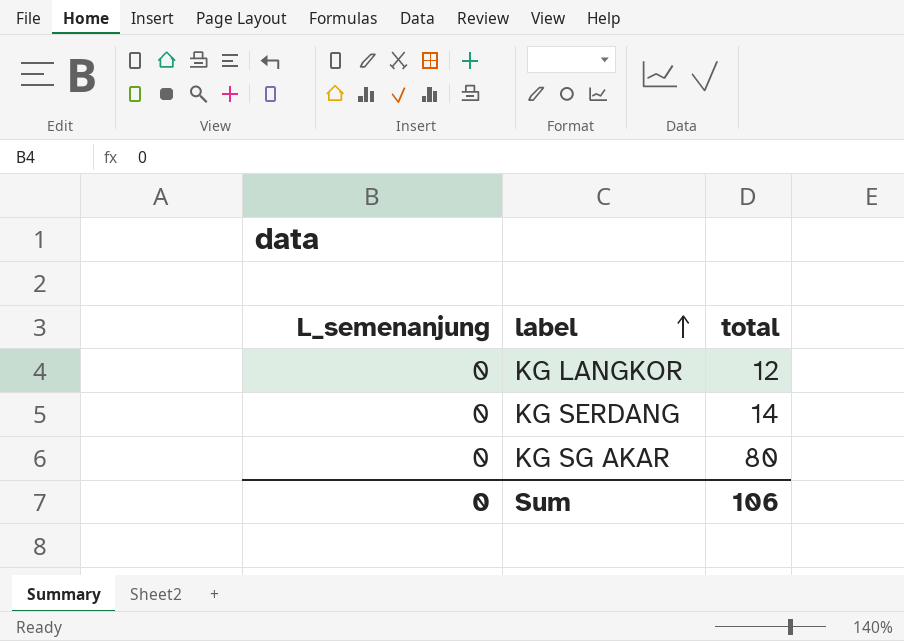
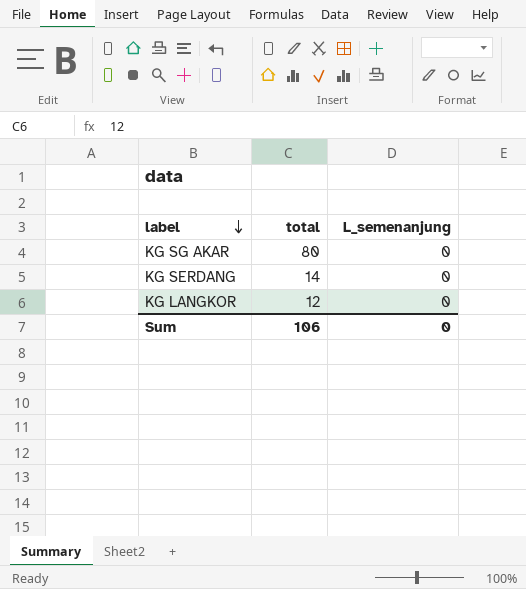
row order: label ascending -> label descending
column L_semenanjung | position: 1 -> 3

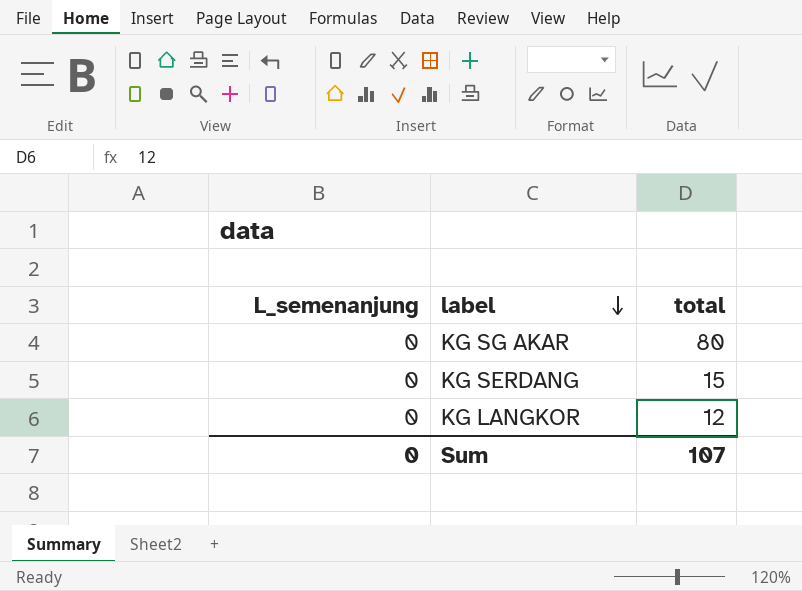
column L_semenanjung | position: 3 -> 1
KG SERDANG | total: 14 -> 15
Sum | total: 106 -> 107

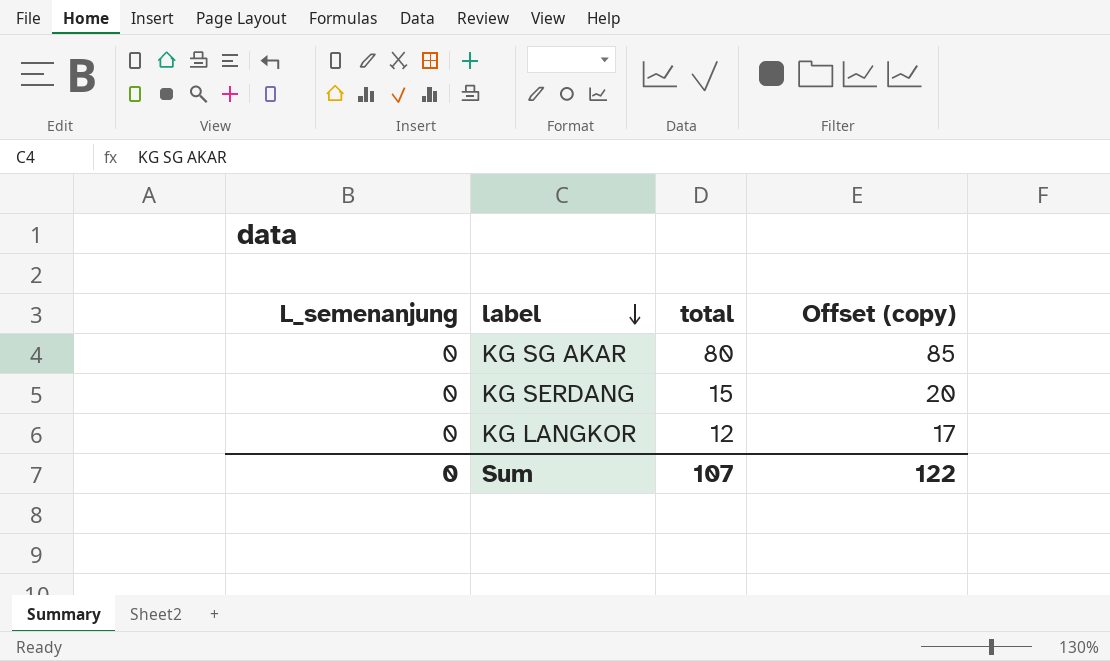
column Offset (copy) | formula: none -> [total] + 5

